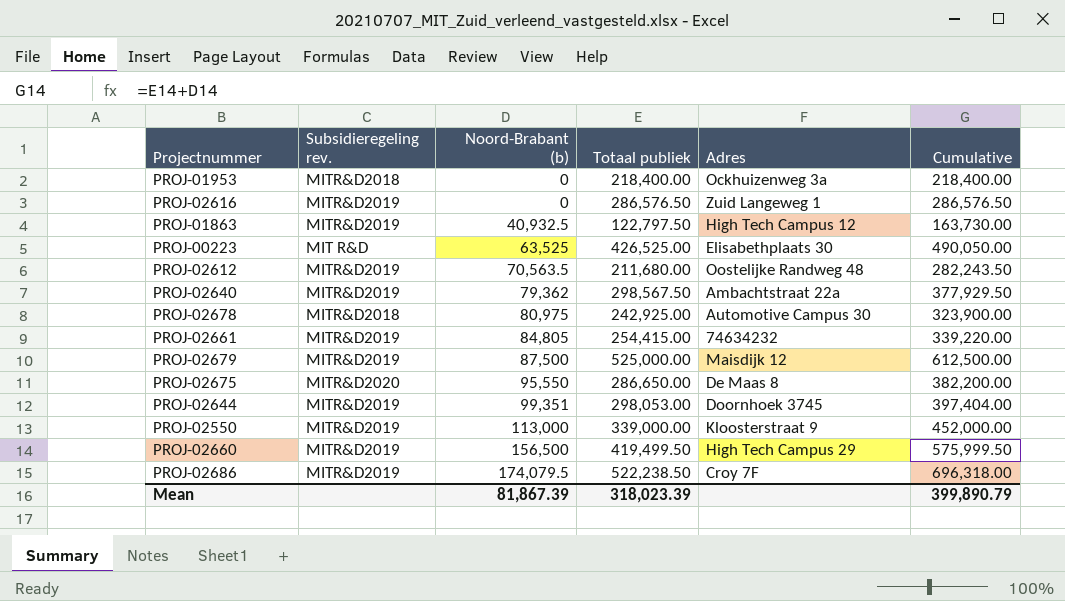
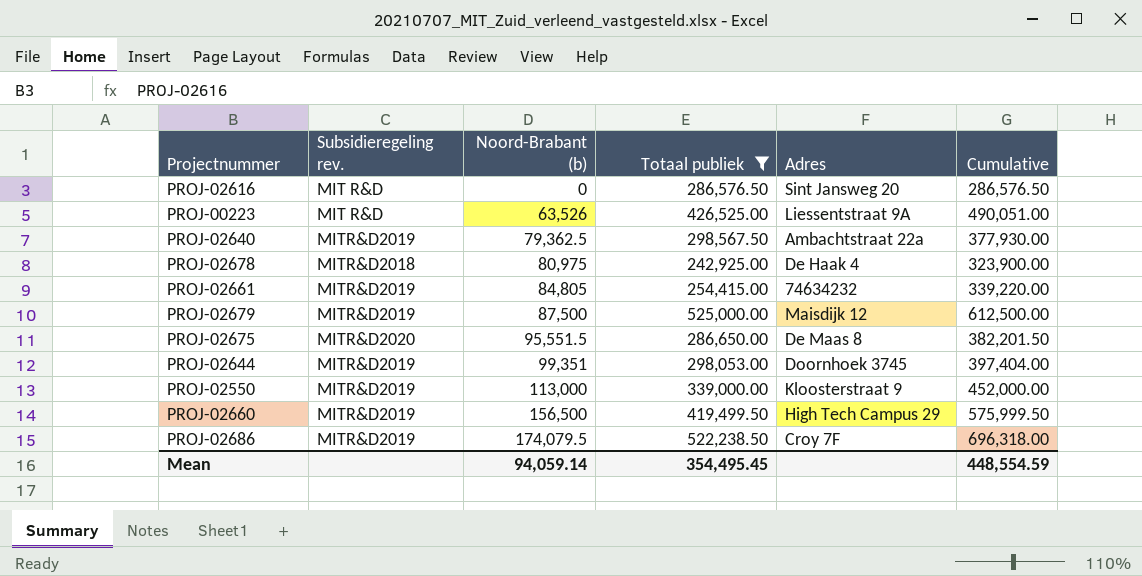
filter: none -> Totaal publiek >= 242,925.00
PROJ-02616 | Subsidieregeling rev.: MITR&D2019 -> MIT R&D
PROJ-02616 | Adres: Zuid Langeweg 1 -> Sint Jansweg 20
PROJ-00223 | Noord-Brabant (b): 63,525 -> 63,526
PROJ-00223 | Adres: Elisabethplaats 30 -> Liessentstraat 9A
PROJ-00223 | Cumulative: 490,050.00 -> 490,051.00
PROJ-02640 | Noord-Brabant (b): 79,362 -> 79,362.5
PROJ-02640 | Cumulative: 377,929.50 -> 377,930.00
PROJ-02678 | Adres: Automotive Campus 30 -> De Haak 4
PROJ-02675 | Noord-Brabant (b): 95,550 -> 95,551.5
PROJ-02675 | Cumulative: 382,200.00 -> 382,201.50
Mean | Noord-Brabant (b): 81,867.39 -> 94,059.14
Mean | Totaal publiek: 318,023.39 -> 354,495.45
Mean | Cumulative: 399,890.79 -> 448,554.59

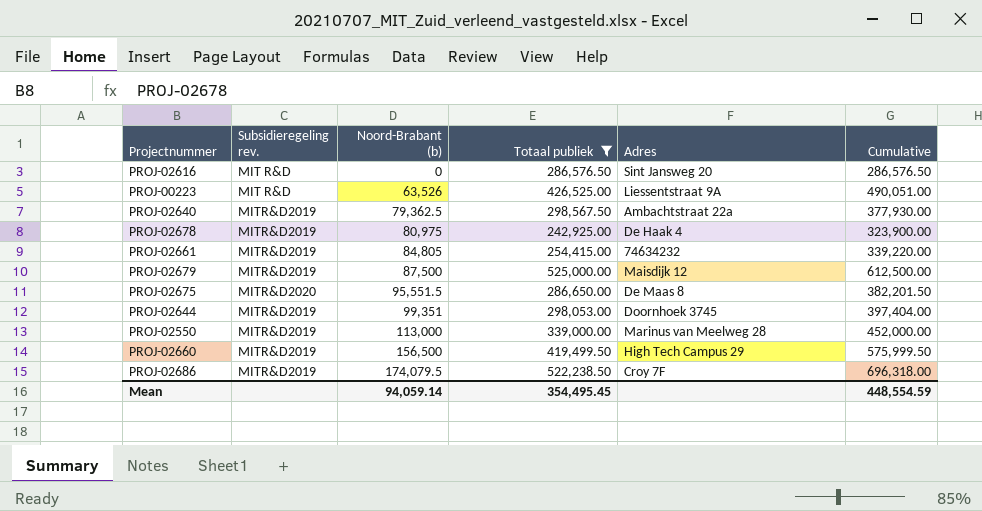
PROJ-02678 | Subsidieregeling rev.: MITR&D2018 -> MITR&D2019
PROJ-02550 | Adres: Kloosterstraat 9 -> Marinus van Meelweg 28

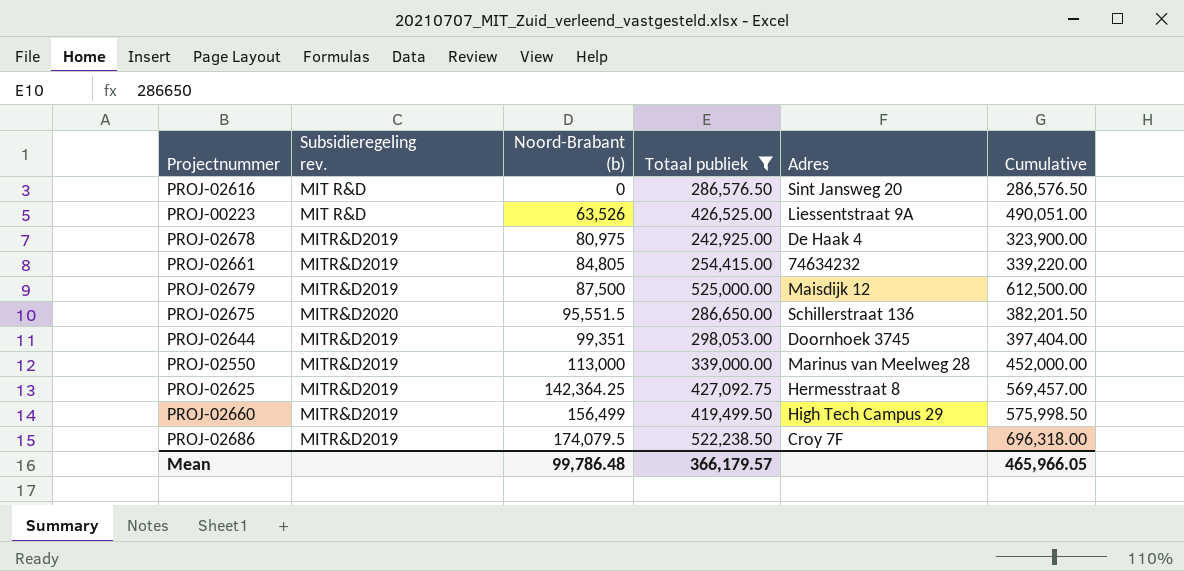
row PROJ-02640: MITR&D2019 | 79,362.5 | 298,567.50 | Ambachtstraat 22a | 377,930.00 -> none
PROJ-02675 | Adres: De Maas 8 -> Schillerstraat 136
row PROJ-02625: none -> MITR&D2019 | 142,364.25 | 427,092.75 | Hermesstraat 8 | 569,457.00
PROJ-02660 | Noord-Brabant (b): 156,500 -> 156,499
PROJ-02660 | Cumulative: 575,999.50 -> 575,998.50
Mean | Noord-Brabant (b): 94,059.14 -> 99,786.48
Mean | Totaal publiek: 354,495.45 -> 366,179.57
Mean | Cumulative: 448,554.59 -> 465,966.05

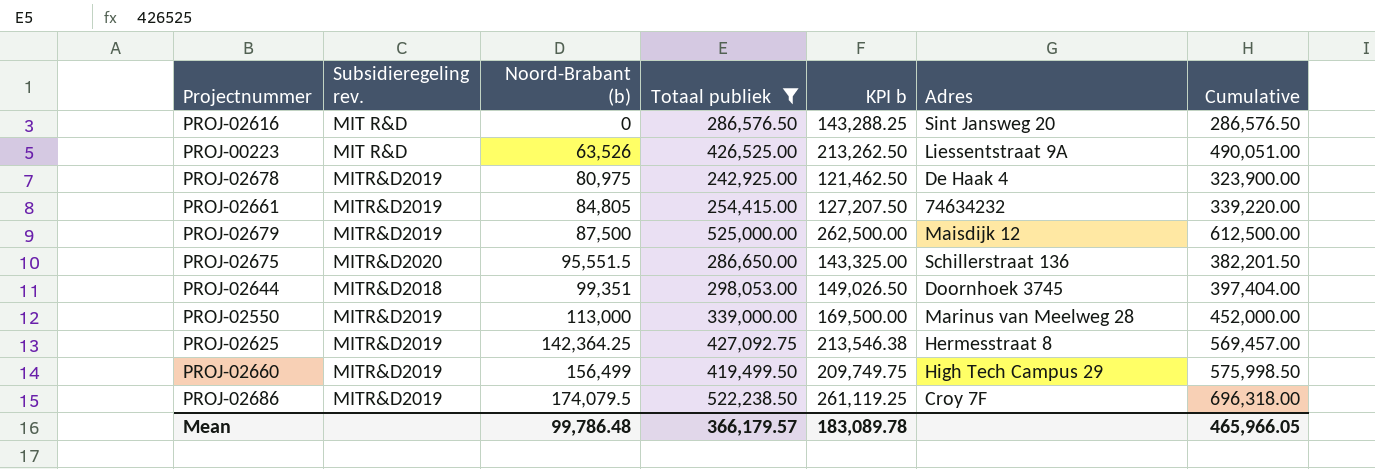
column KPI b | formula: none -> [Totaal publiek] * 0.5
PROJ-02644 | Subsidieregeling rev.: MITR&D2019 -> MITR&D2018

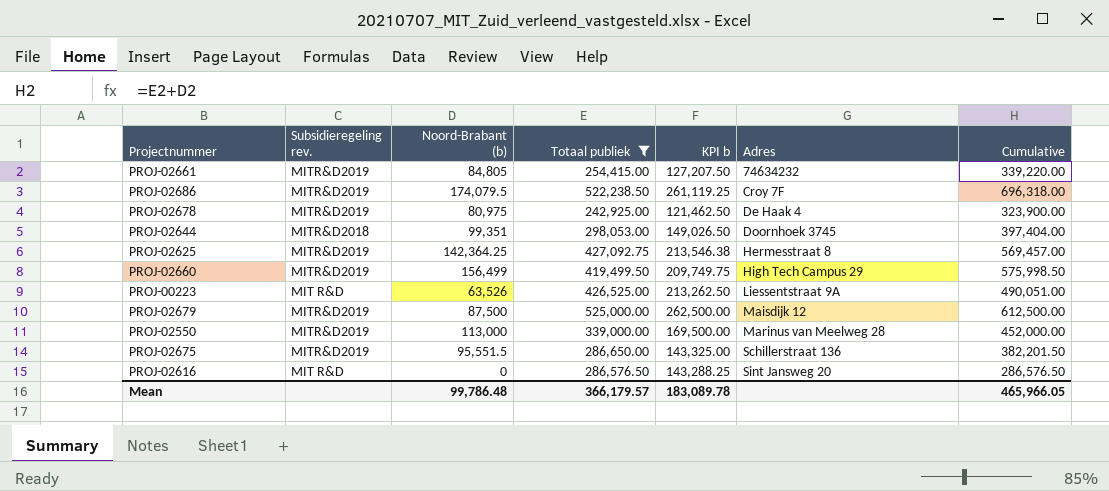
row order: Noord-Brabant (b) ascending -> Adres ascending
PROJ-02675 | Subsidieregeling rev.: MITR&D2020 -> MITR&D2019

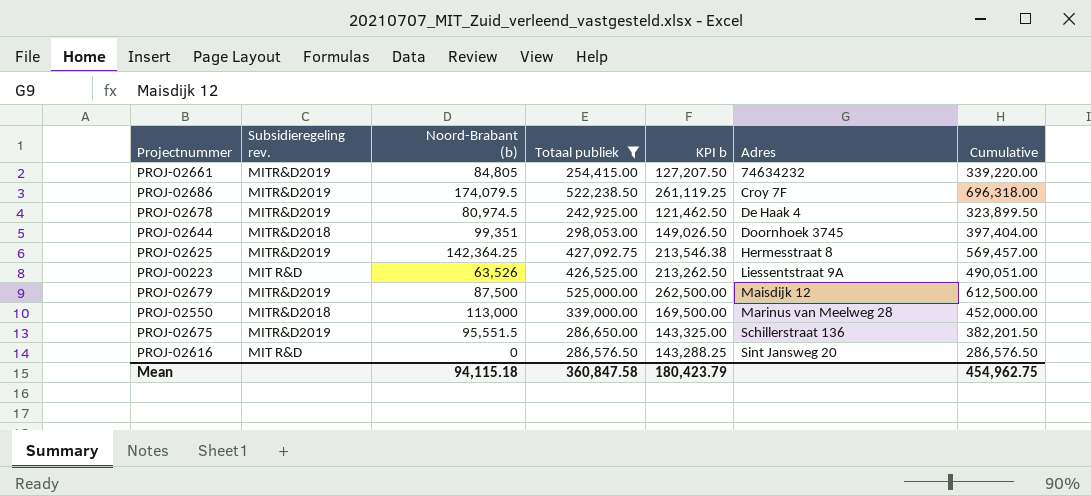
row PROJ-02660: MITR&D2019 | 156,499 | 419,499.50 | 209,749.75 | High Tech Campus 29 | 575,998.50 -> none
PROJ-02678 | Noord-Brabant (b): 80,975 -> 80,974.5
PROJ-02678 | Cumulative: 323,900.00 -> 323,899.50
PROJ-02550 | Subsidieregeling rev.: MITR&D2019 -> MITR&D2018
Mean | Noord-Brabant (b): 99,786.48 -> 94,115.18
Mean | Totaal publiek: 366,179.57 -> 360,847.58
Mean | KPI b: 183,089.78 -> 180,423.79
Mean | Cumulative: 465,966.05 -> 454,962.75

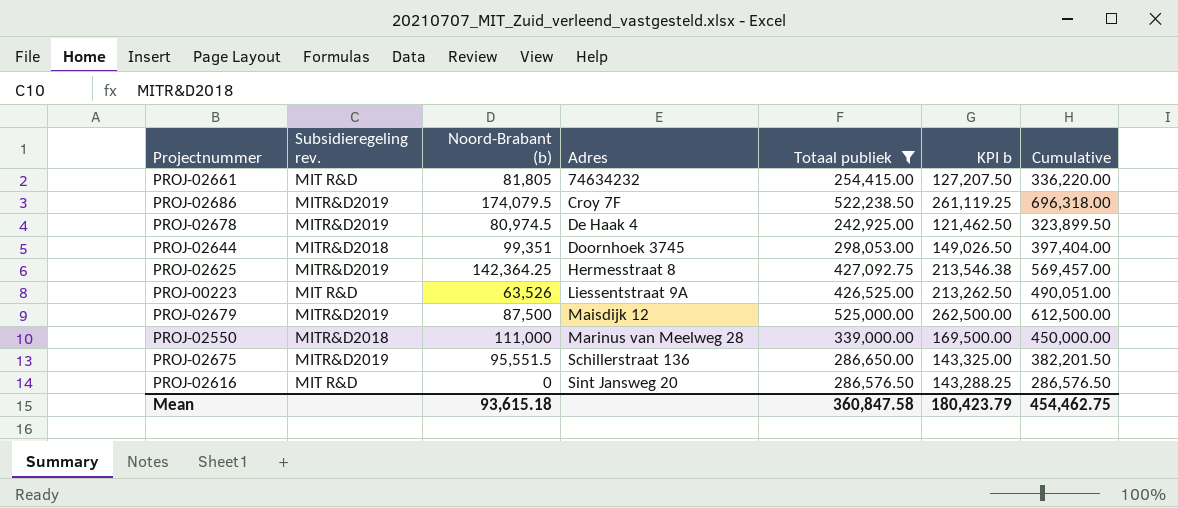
column Adres | position: 6 -> 4
PROJ-02661 | Subsidieregeling rev.: MITR&D2019 -> MIT R&D
PROJ-02661 | Noord-Brabant (b): 84,805 -> 81,805
PROJ-02661 | Cumulative: 339,220.00 -> 336,220.00
PROJ-02550 | Noord-Brabant (b): 113,000 -> 111,000
PROJ-02550 | Cumulative: 452,000.00 -> 450,000.00
Mean | Noord-Brabant (b): 94,115.18 -> 93,615.18
Mean | Cumulative: 454,962.75 -> 454,462.75

